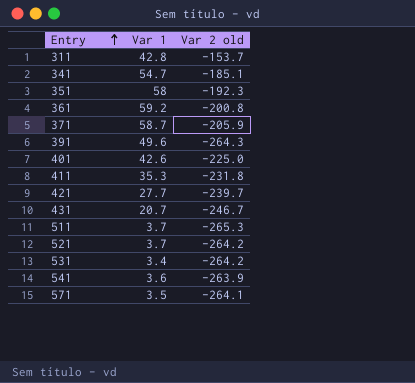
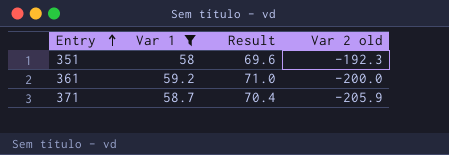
filter: none -> Var 1 >= 58
column Result | formula: none -> [Var 1] * 1.2
361 | Var 2 old: -200.8 -> -200.0

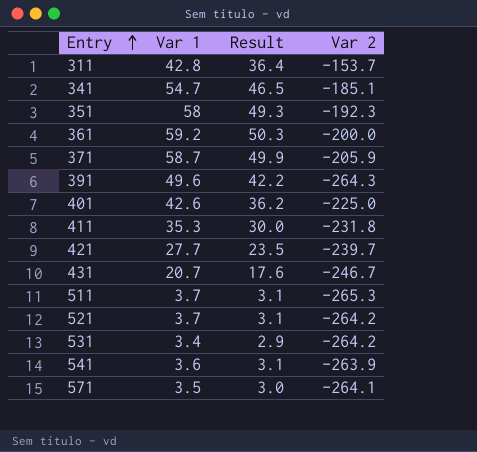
filter: Var 1 >= 58 -> none
column Result | formula: [Var 1] * 1.2 -> [Var 1] * 0.85
column name: Var 2 old -> Var 2

